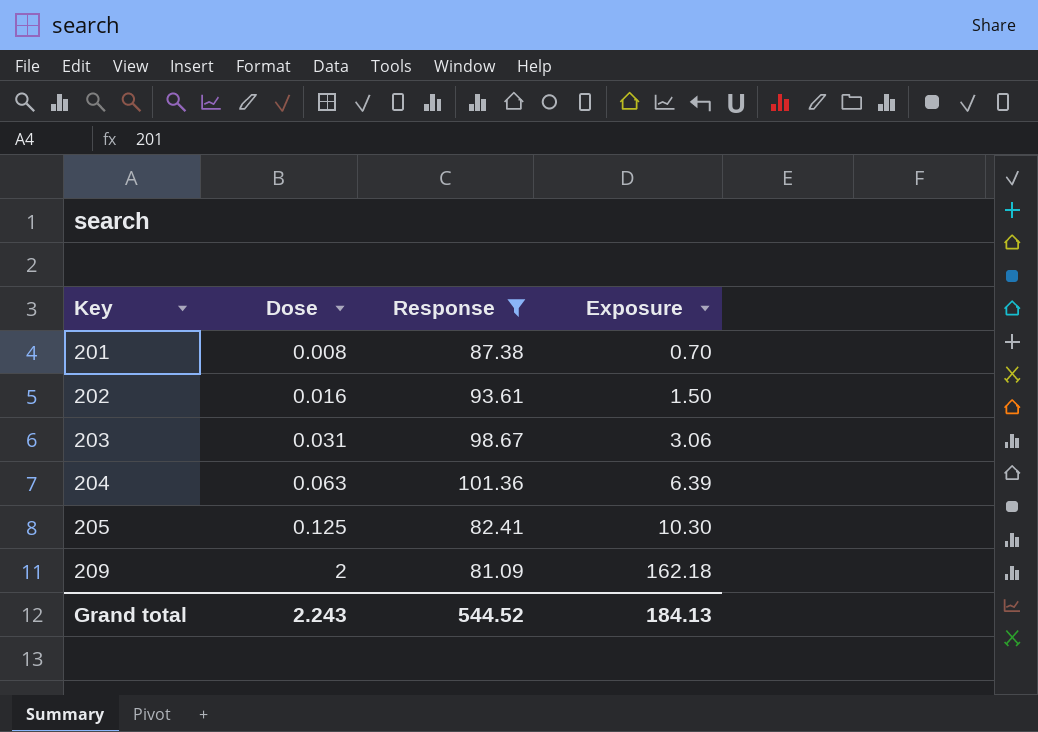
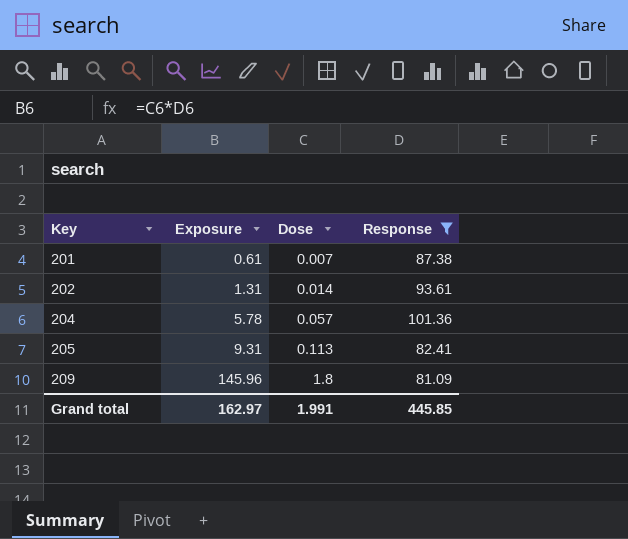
column Exposure | position: 4 -> 2
row 203: 0.031 | 98.67 | 3.06 -> none
201 | Exposure: 0.70 -> 0.61
201 | Dose: 0.008 -> 0.007
202 | Exposure: 1.50 -> 1.31
202 | Dose: 0.016 -> 0.014
204 | Exposure: 6.39 -> 5.78
204 | Dose: 0.063 -> 0.057
205 | Exposure: 10.30 -> 9.31
205 | Dose: 0.125 -> 0.113
209 | Exposure: 162.18 -> 145.96
209 | Dose: 2 -> 1.8
Grand total | Exposure: 184.13 -> 162.97
Grand total | Dose: 2.243 -> 1.991
Grand total | Response: 544.52 -> 445.85

